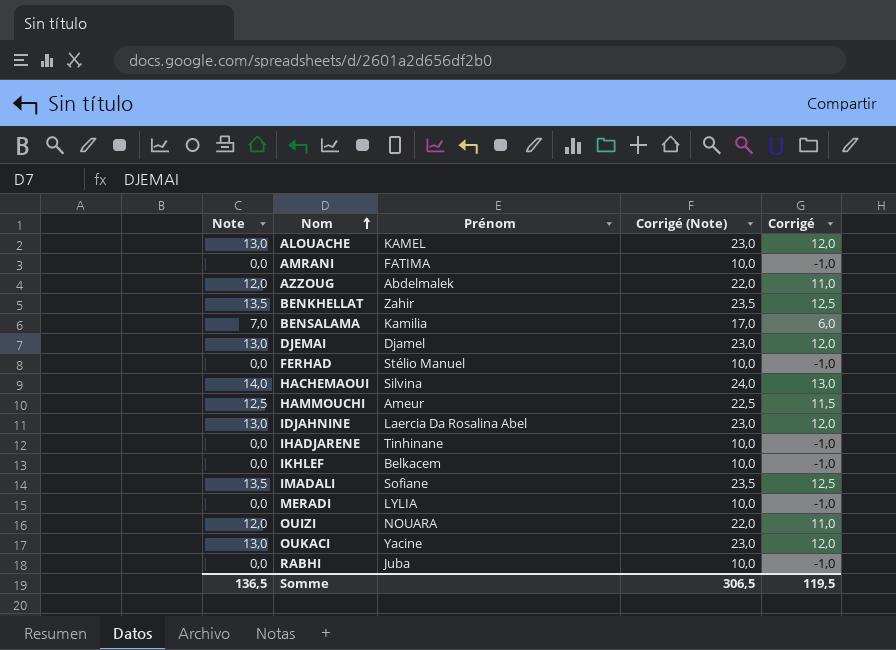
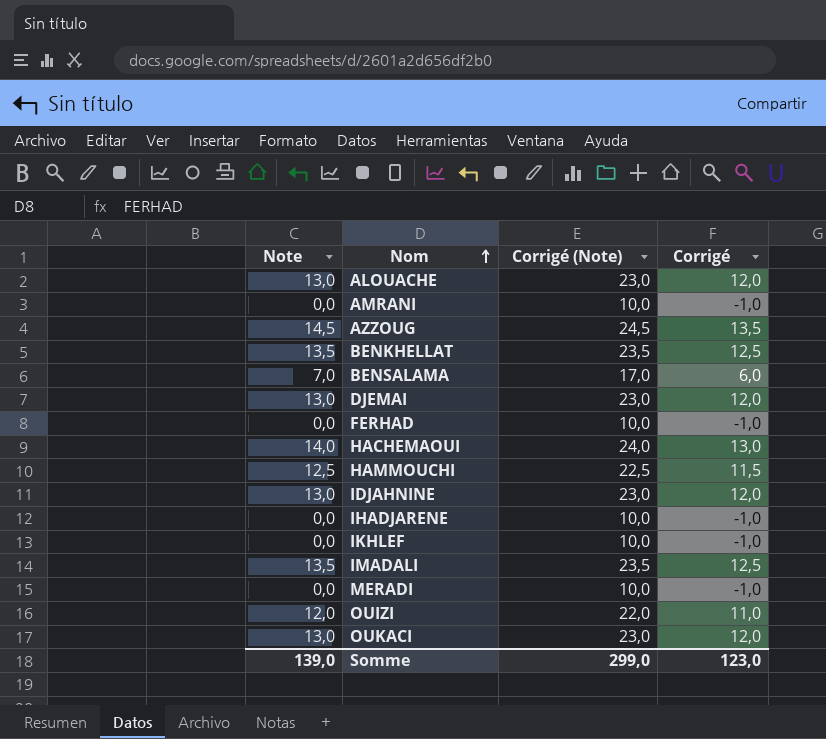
column Prénom | position: 3 -> none
row RABHI: 0,0 | Juba | 10,0 | -1,0 -> none
AZZOUG | Note: 12,0 -> 14,5
AZZOUG | Corrigé (Note): 22,0 -> 24,5
AZZOUG | Corrigé: 11,0 -> 13,5
Somme | Note: 136,5 -> 139,0
Somme | Corrigé (Note): 306,5 -> 299,0
Somme | Corrigé: 119,5 -> 123,0

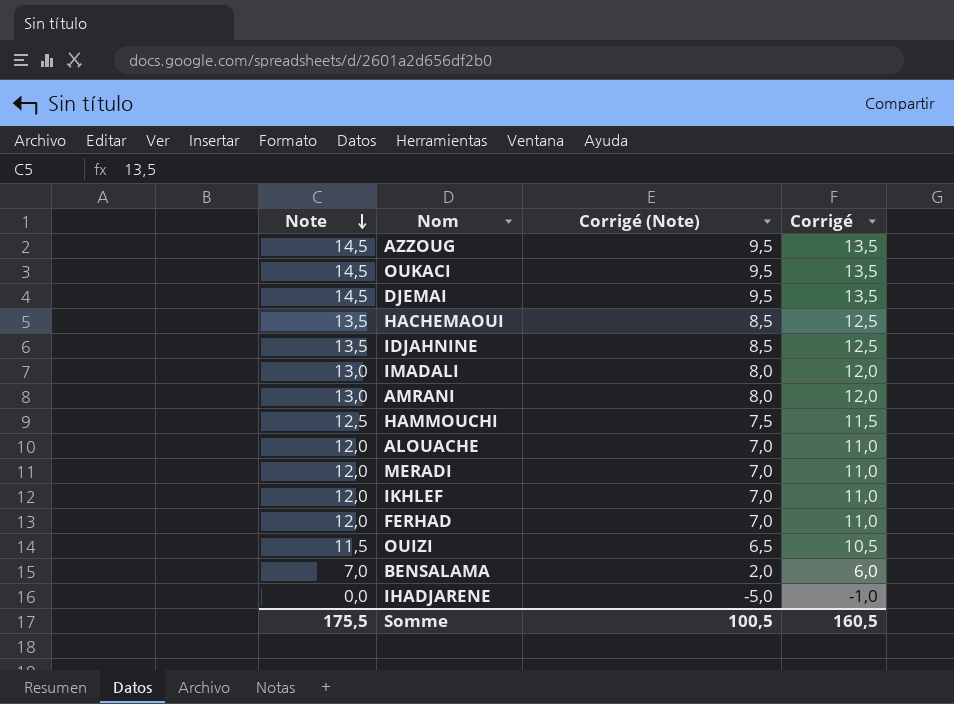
row order: Nom ascending -> Note descending
column Corrigé (Note) | formula: [Note] + 10 -> [Note] - 5
row BENKHELLAT: 13,5 | 23,5 | 12,5 -> none
OUKACI | Note: 13,0 -> 14,5
OUKACI | Corrigé: 12,0 -> 13,5
DJEMAI | Note: 13,0 -> 14,5
DJEMAI | Corrigé: 12,0 -> 13,5
HACHEMAOUI | Note: 14,0 -> 13,5
HACHEMAOUI | Corrigé: 13,0 -> 12,5
IDJAHNINE | Note: 13,0 -> 13,5
IDJAHNINE | Corrigé: 12,0 -> 12,5
IMADALI | Note: 13,5 -> 13,0
IMADALI | Corrigé: 12,5 -> 12,0
AMRANI | Note: 0,0 -> 13,0
AMRANI | Corrigé: -1,0 -> 12,0
ALOUACHE | Note: 13,0 -> 12,0
ALOUACHE | Corrigé: 12,0 -> 11,0
MERADI | Note: 0,0 -> 12,0
MERADI | Corrigé: -1,0 -> 11,0
IKHLEF | Note: 0,0 -> 12,0
IKHLEF | Corrigé: -1,0 -> 11,0
FERHAD | Note: 0,0 -> 12,0
FERHAD | Corrigé: -1,0 -> 11,0
OUIZI | Note: 12,0 -> 11,5
OUIZI | Corrigé: 11,0 -> 10,5
Somme | Note: 139,0 -> 175,5
Somme | Corrigé (Note): 299,0 -> 100,5
Somme | Corrigé: 123,0 -> 160,5

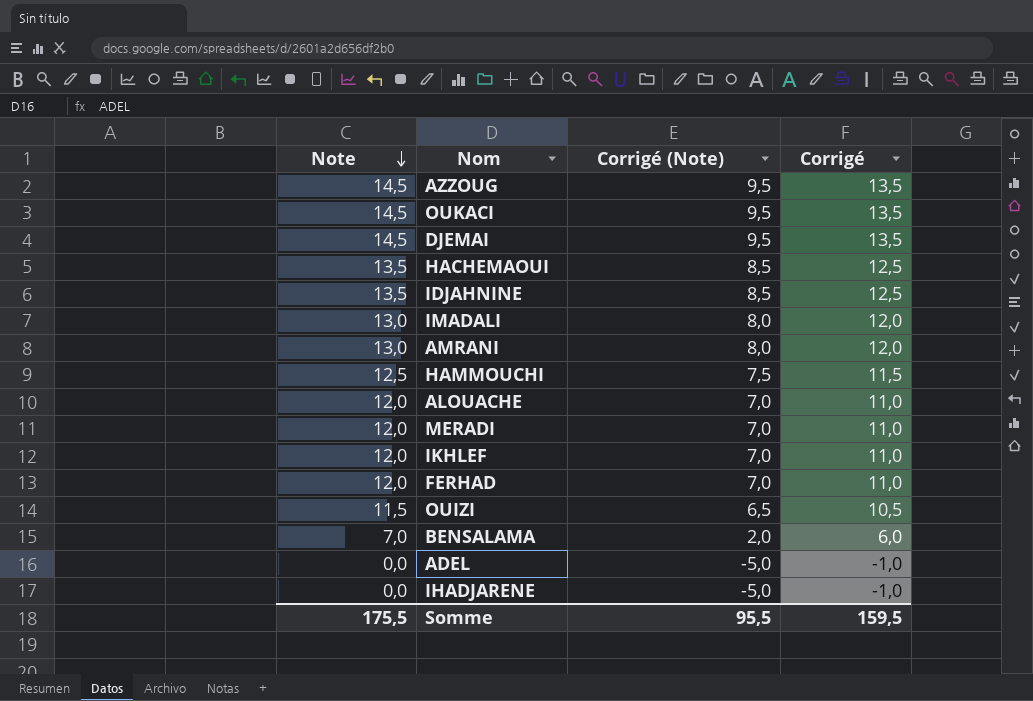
row ADEL: none -> 0,0 | -5,0 | -1,0
Somme | Corrigé (Note): 100,5 -> 95,5
Somme | Corrigé: 160,5 -> 159,5

